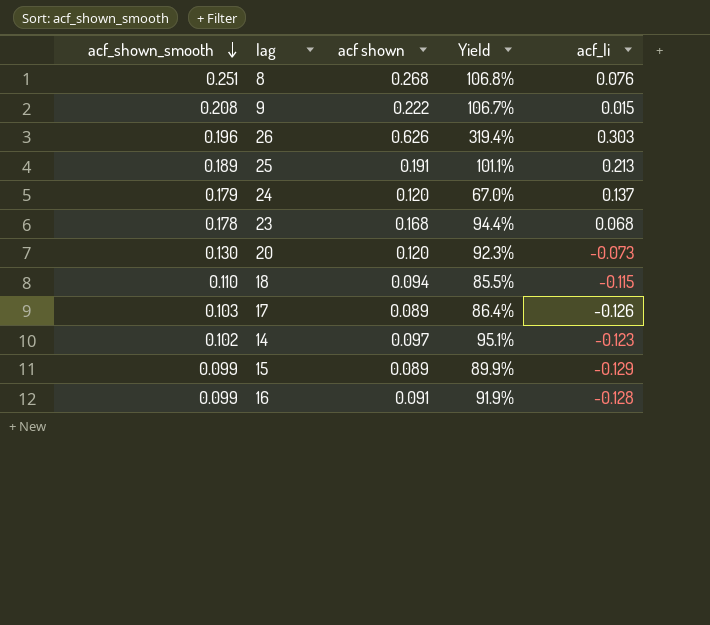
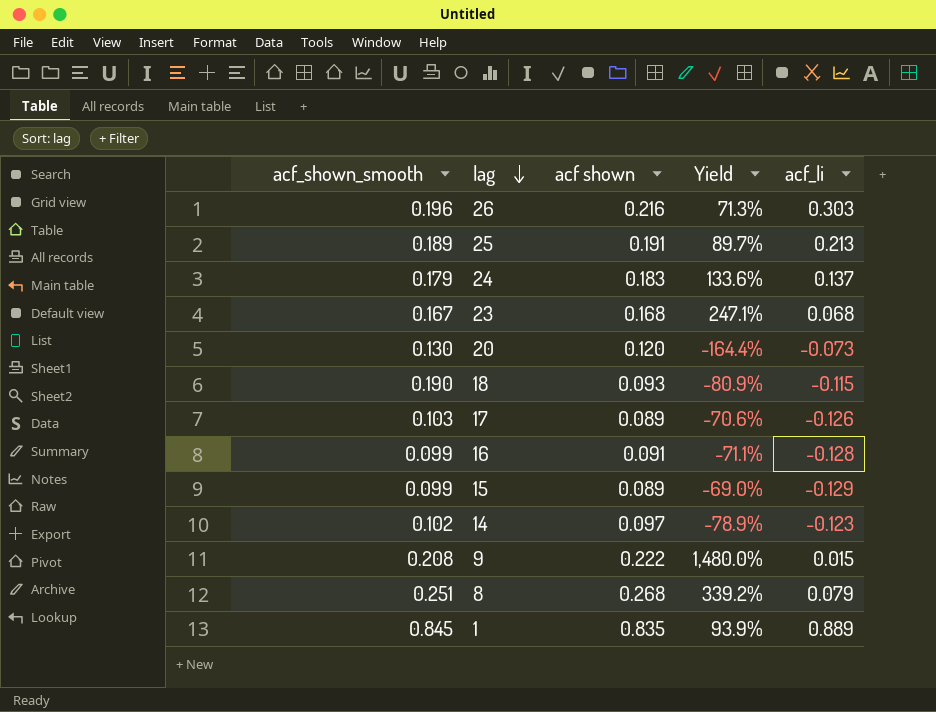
row order: acf_shown_smooth descending -> lag descending
column Yield | formula: [acf shown] / [acf_shown_smooth] -> [acf shown] / [acf_li]
26 | acf shown: 0.626 -> 0.216
24 | acf shown: 0.120 -> 0.183
23 | acf_shown_smooth: 0.178 -> 0.167
18 | acf_shown_smooth: 0.110 -> 0.190
18 | acf shown: 0.094 -> 0.093
8 | acf_li: 0.076 -> 0.079
row 1: none -> 0.845 | 0.835 | 93.9% | 0.889

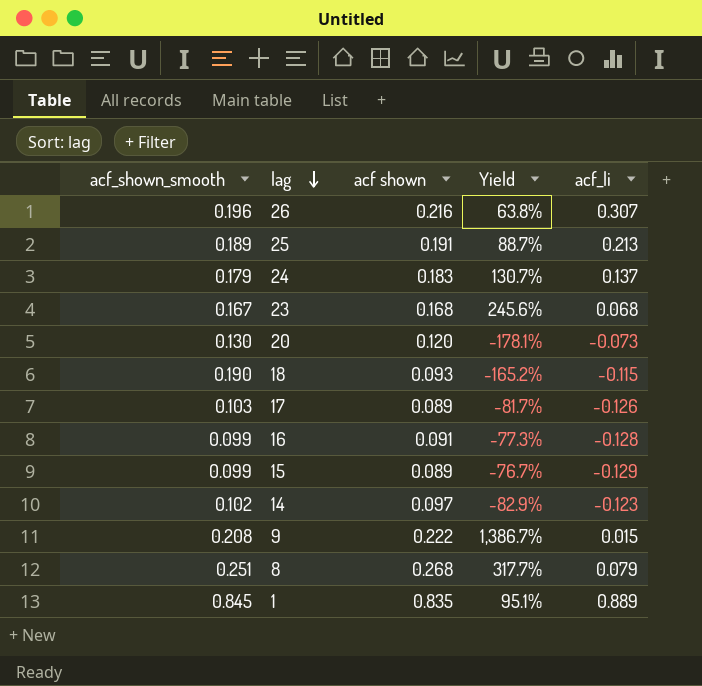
column Yield | formula: [acf shown] / [acf_li] -> [acf_shown_smooth] / [acf_li]
26 | acf_li: 0.303 -> 0.307

